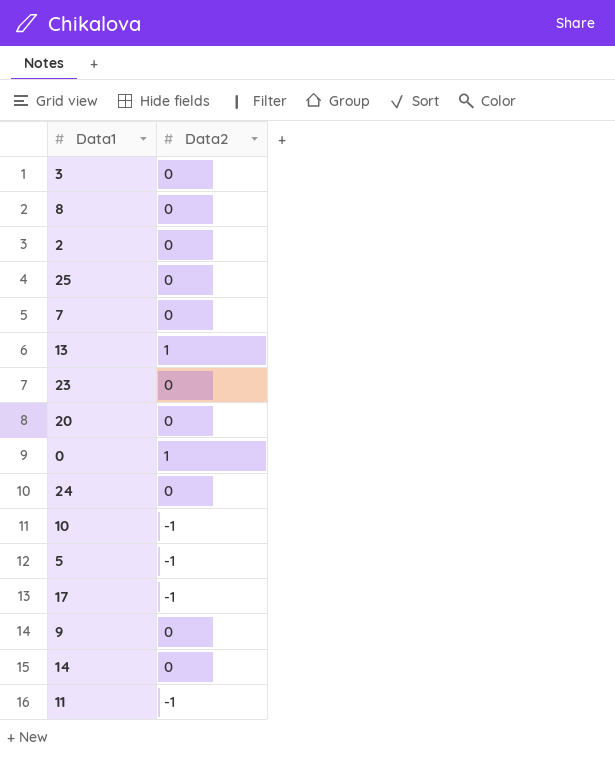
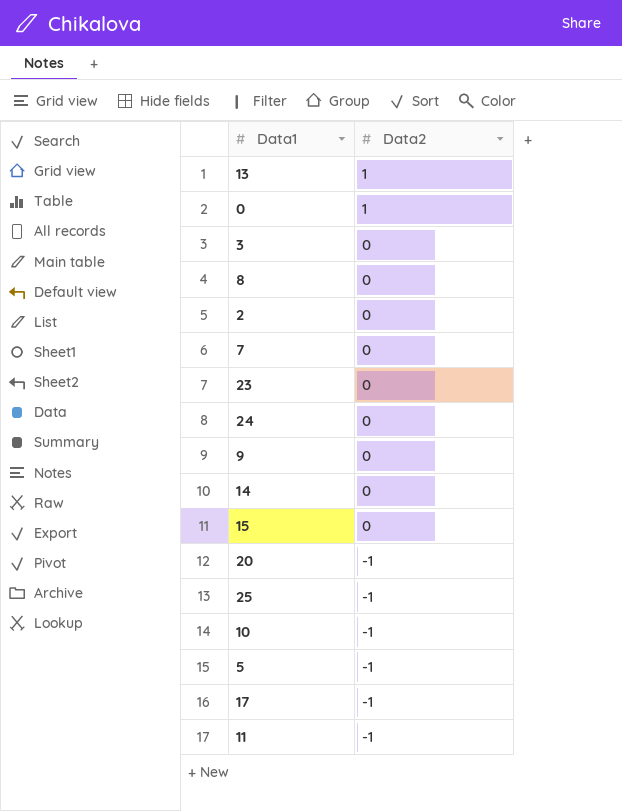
row order: none -> Data2 descending
row 15: none -> 0
20 | Data2: 0 -> -1
25 | Data2: 0 -> -1

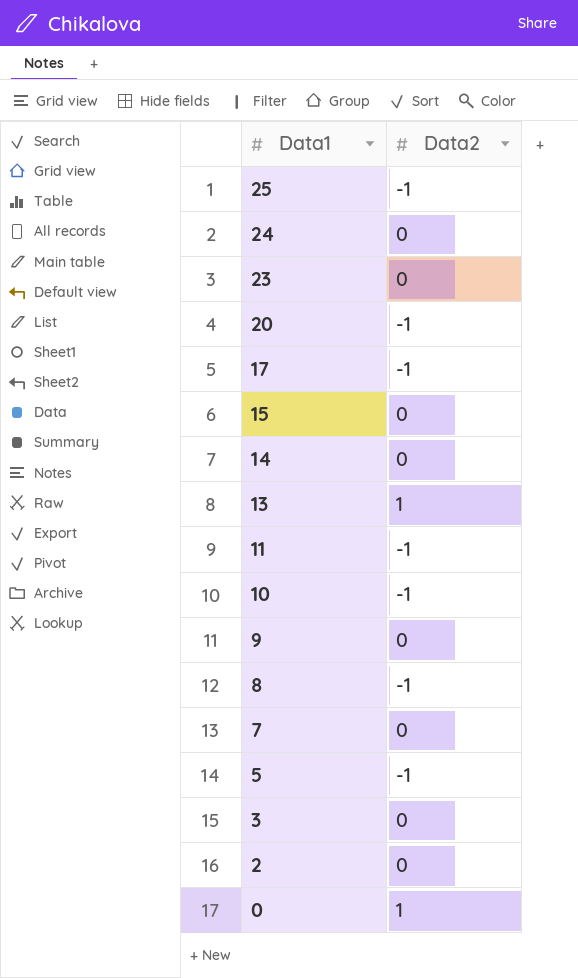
row order: Data2 descending -> Data1 descending
8 | Data2: 0 -> -1

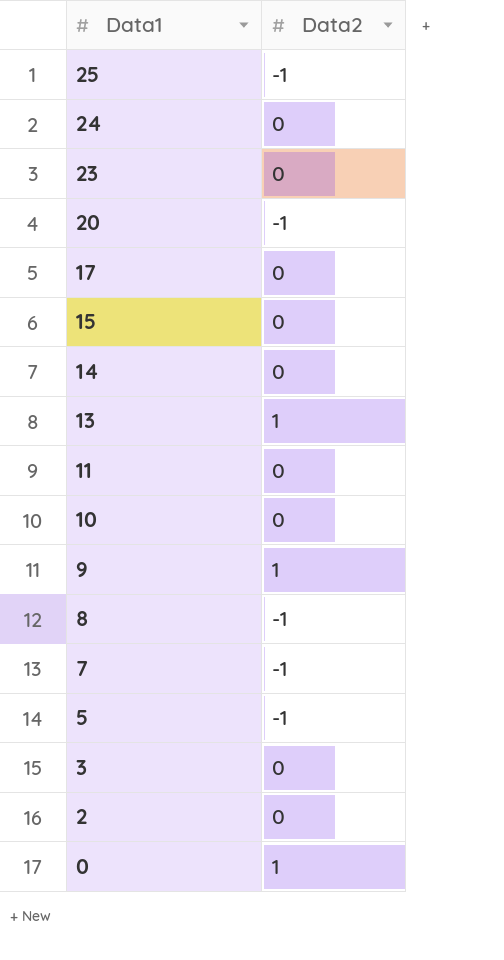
17 | Data2: -1 -> 0
11 | Data2: -1 -> 0
10 | Data2: -1 -> 0
9 | Data2: 0 -> 1
7 | Data2: 0 -> -1

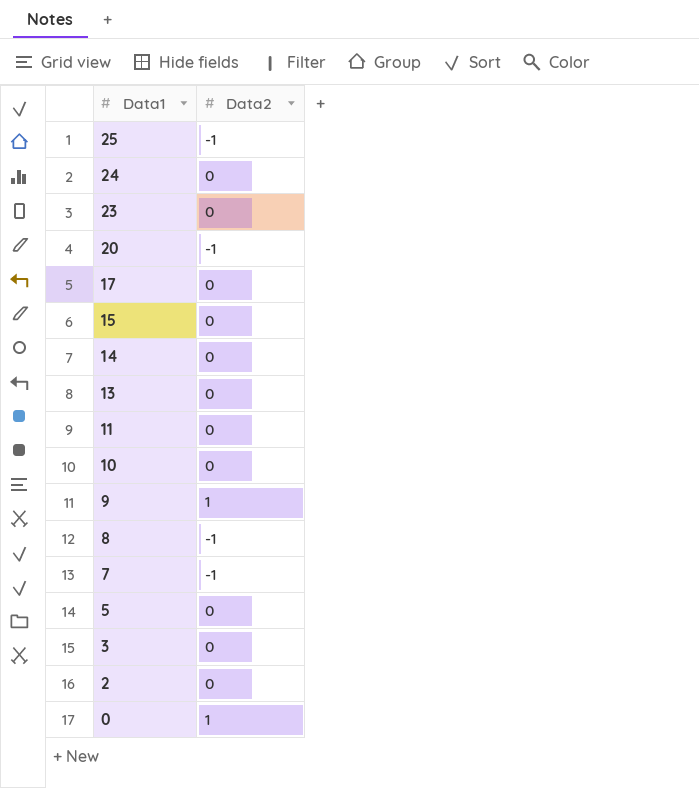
13 | Data2: 1 -> 0
5 | Data2: -1 -> 0

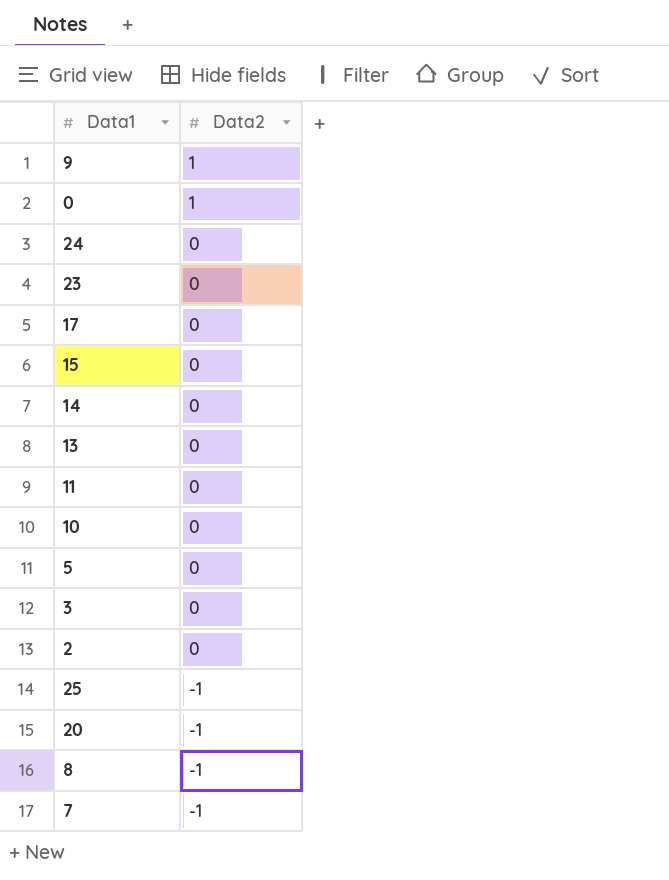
row order: Data1 descending -> Data2 descending

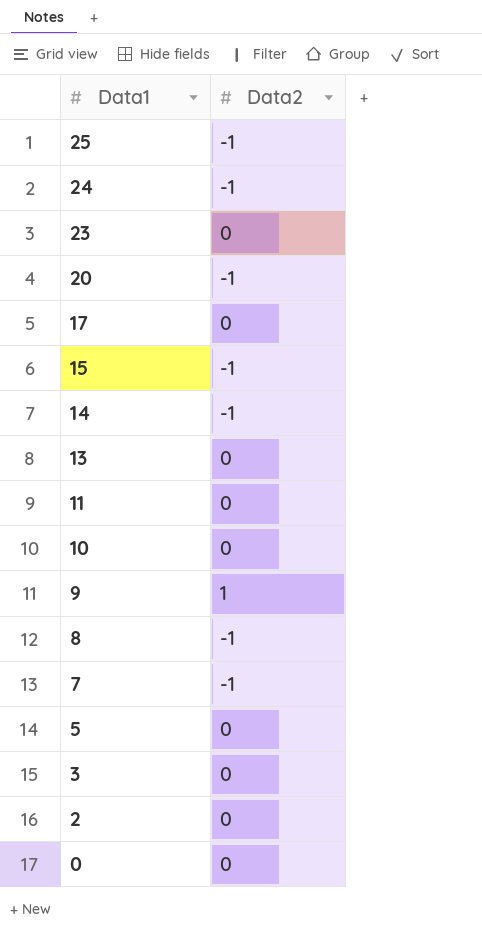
row order: Data2 descending -> Data1 descending
24 | Data2: 0 -> -1
15 | Data2: 0 -> -1
14 | Data2: 0 -> -1
0 | Data2: 1 -> 0

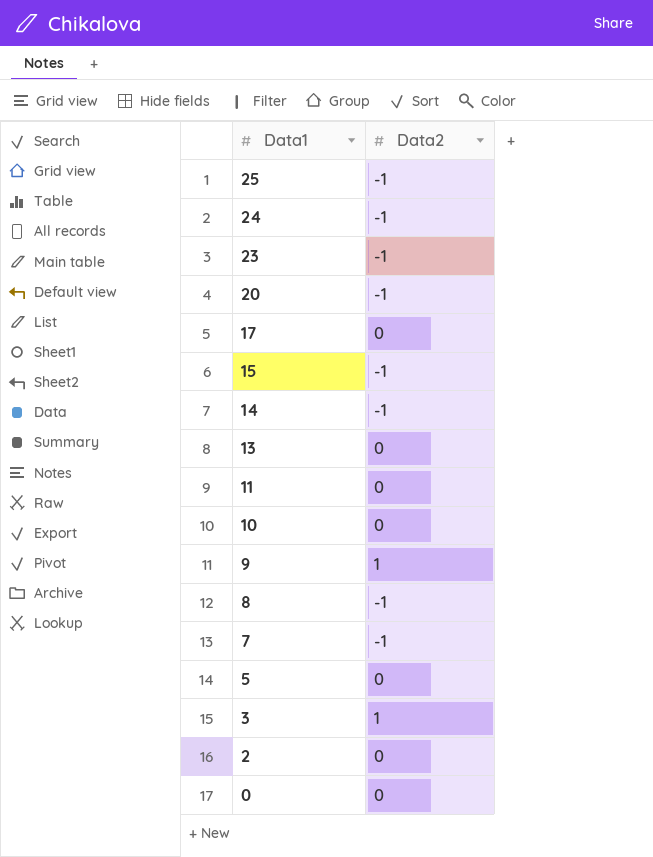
23 | Data2: 0 -> -1
3 | Data2: 0 -> 1

